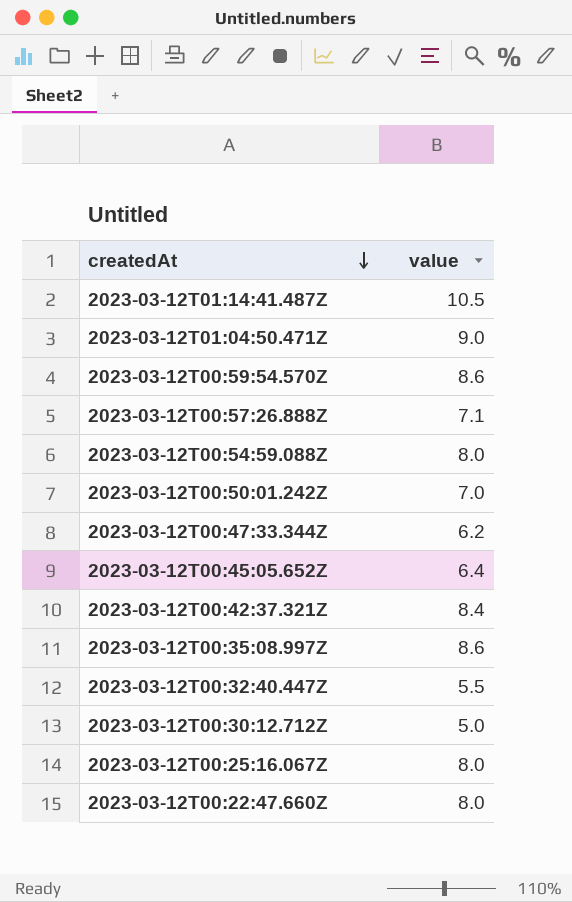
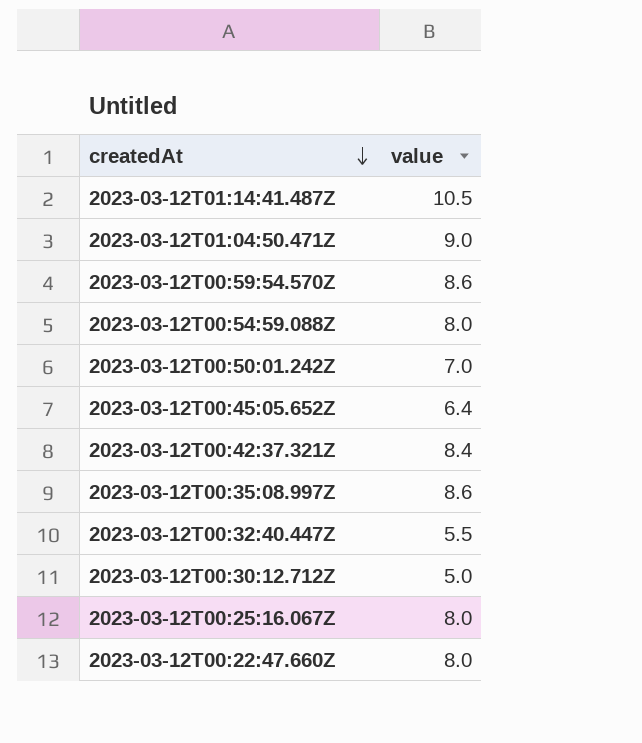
row 2023-03-12T00:57:26.888Z: 7.1 -> none
row 2023-03-12T00:47:33.344Z: 6.2 -> none

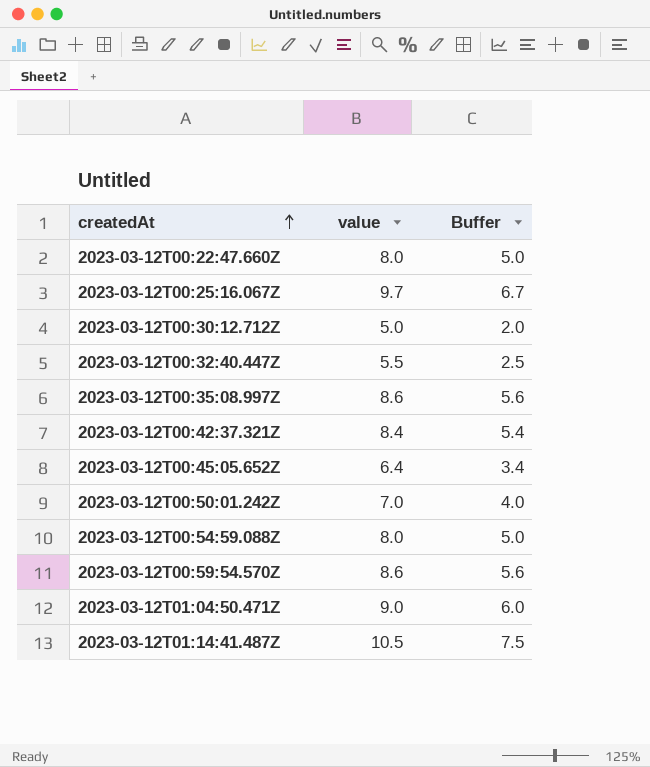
row order: createdAt descending -> createdAt ascending
column Buffer | formula: none -> [value] - 3
2023-03-12T00:25:16.067Z | value: 8.0 -> 9.7

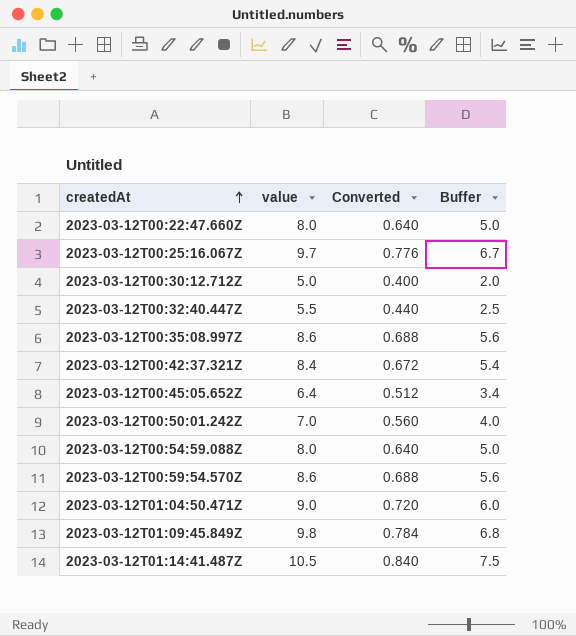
column Converted | formula: none -> [value] * 0.08
row 2023-03-12T01:09:45.849Z: none -> 9.8 | 0.784 | 6.8

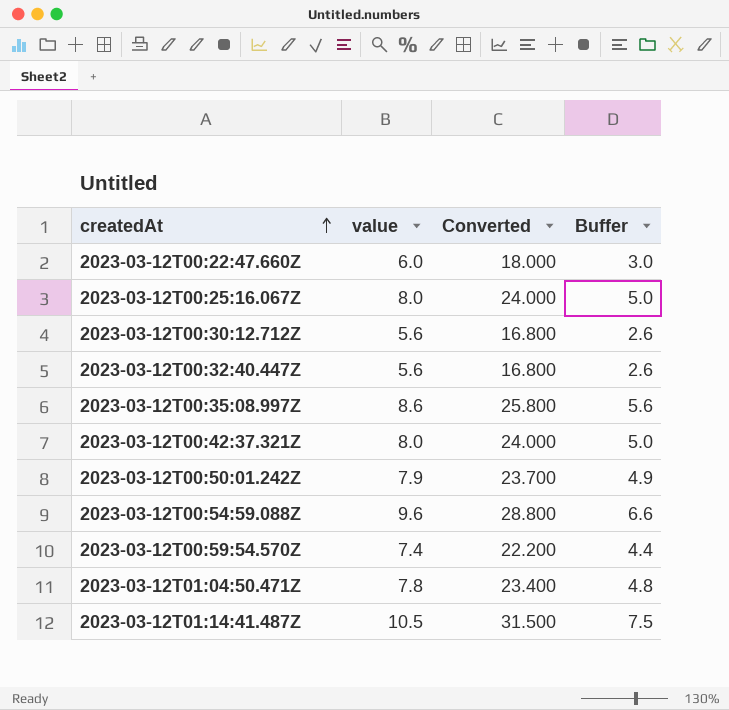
column Converted | formula: [value] * 0.08 -> [value] * 3
row 2023-03-12T00:45:05.652Z: 6.4 | 0.512 | 3.4 -> none
row 2023-03-12T01:09:45.849Z: 9.8 | 0.784 | 6.8 -> none
2023-03-12T00:22:47.660Z | value: 8.0 -> 6.0
2023-03-12T00:22:47.660Z | Buffer: 5.0 -> 3.0
2023-03-12T00:25:16.067Z | value: 9.7 -> 8.0
2023-03-12T00:25:16.067Z | Buffer: 6.7 -> 5.0
2023-03-12T00:30:12.712Z | value: 5.0 -> 5.6
2023-03-12T00:30:12.712Z | Buffer: 2.0 -> 2.6
2023-03-12T00:32:40.447Z | value: 5.5 -> 5.6
2023-03-12T00:32:40.447Z | Buffer: 2.5 -> 2.6
2023-03-12T00:42:37.321Z | value: 8.4 -> 8.0
2023-03-12T00:42:37.321Z | Buffer: 5.4 -> 5.0
2023-03-12T00:50:01.242Z | value: 7.0 -> 7.9
2023-03-12T00:50:01.242Z | Buffer: 4.0 -> 4.9
2023-03-12T00:54:59.088Z | value: 8.0 -> 9.6
2023-03-12T00:54:59.088Z | Buffer: 5.0 -> 6.6
2023-03-12T00:59:54.570Z | value: 8.6 -> 7.4
2023-03-12T00:59:54.570Z | Buffer: 5.6 -> 4.4
2023-03-12T01:04:50.471Z | value: 9.0 -> 7.8
2023-03-12T01:04:50.471Z | Buffer: 6.0 -> 4.8

